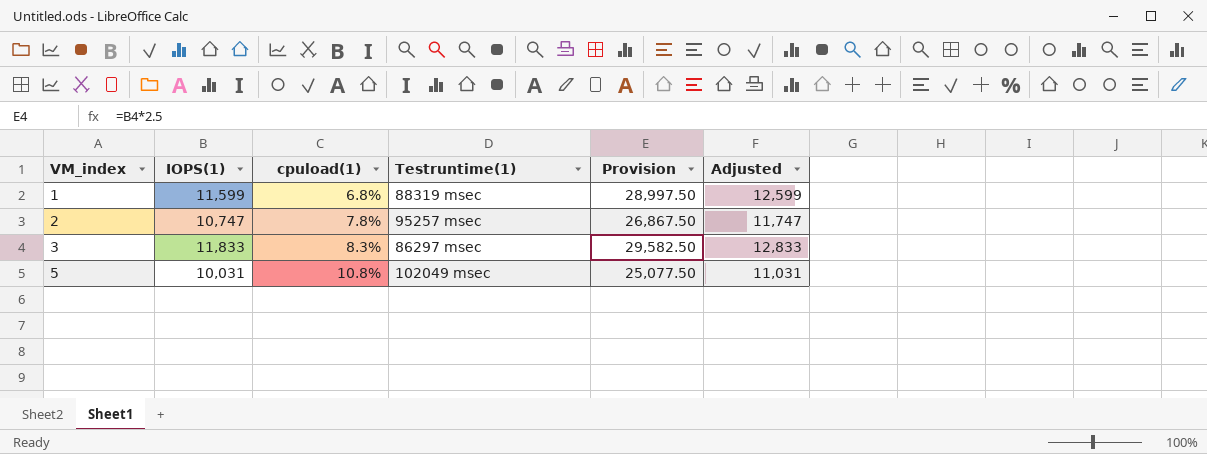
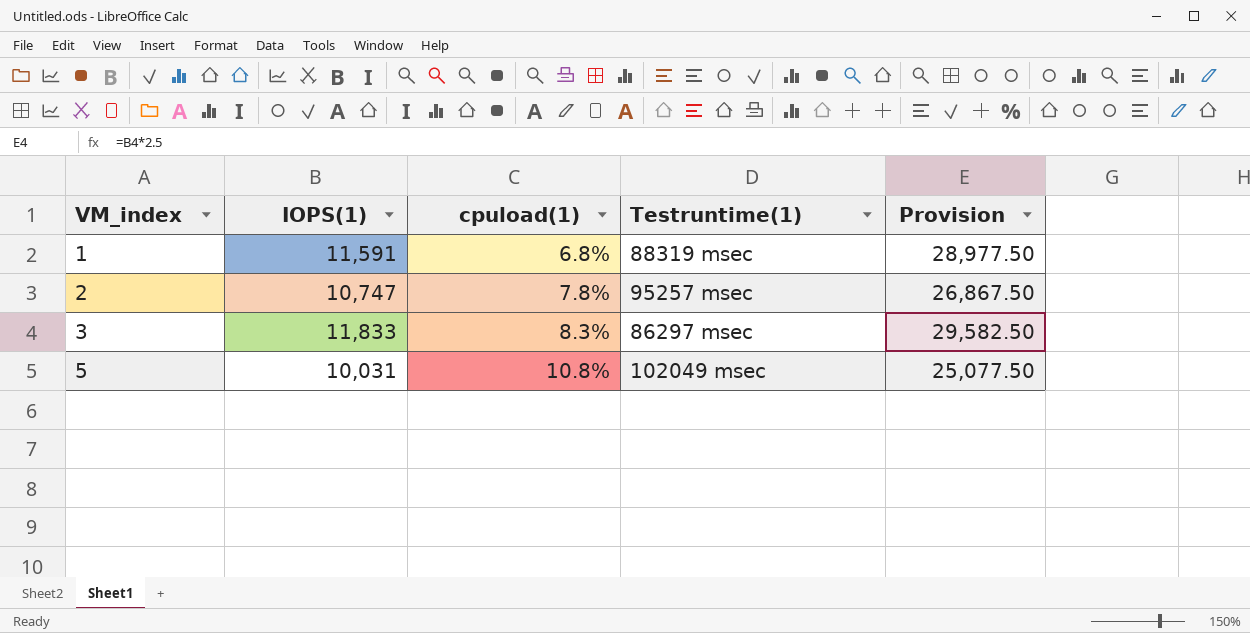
column Adjusted | formula: [IOPS(1)] + 1000 -> none
1 | IOPS(1): 11,599 -> 11,591
1 | Provision: 28,997.50 -> 28,977.50

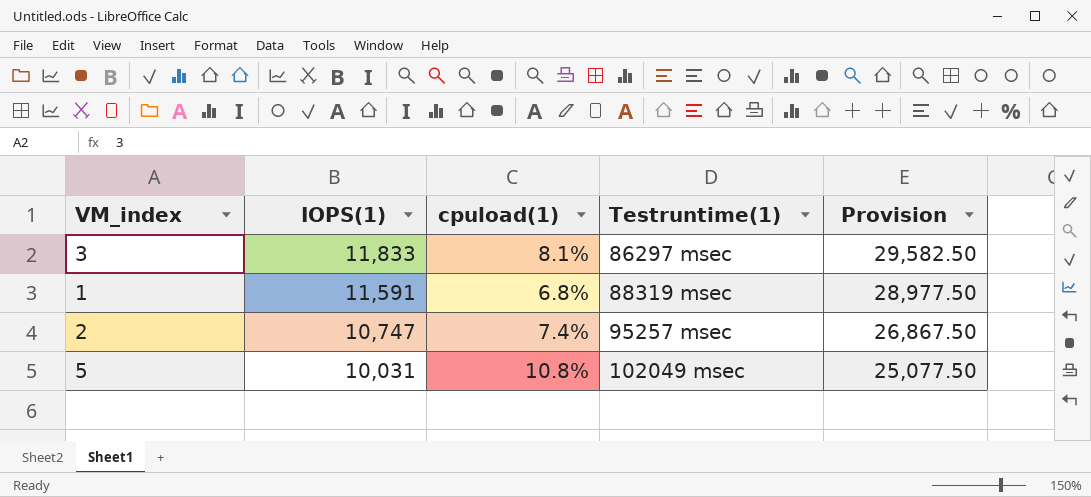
row order: VM_index ascending -> IOPS(1) descending
3 | cpuload(1): 8.3% -> 8.1%
2 | cpuload(1): 7.8% -> 7.4%

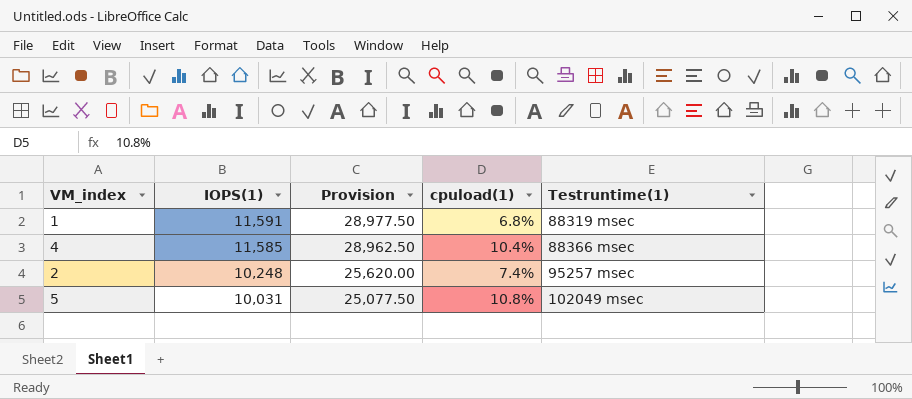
column Provision | position: 5 -> 3
row 3: 11,833 | 8.1% | 86297 msec | 29,582.50 -> none
row 4: none -> 11,585 | 28,962.50 | 10.4% | 88366 msec
2 | IOPS(1): 10,747 -> 10,248
2 | Provision: 26,867.50 -> 25,620.00

